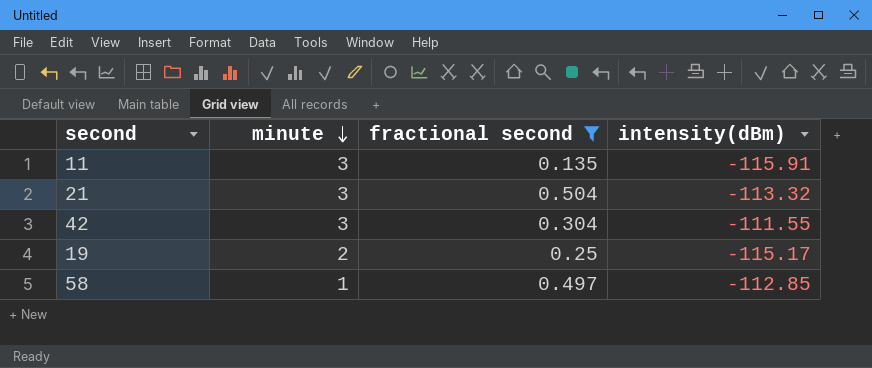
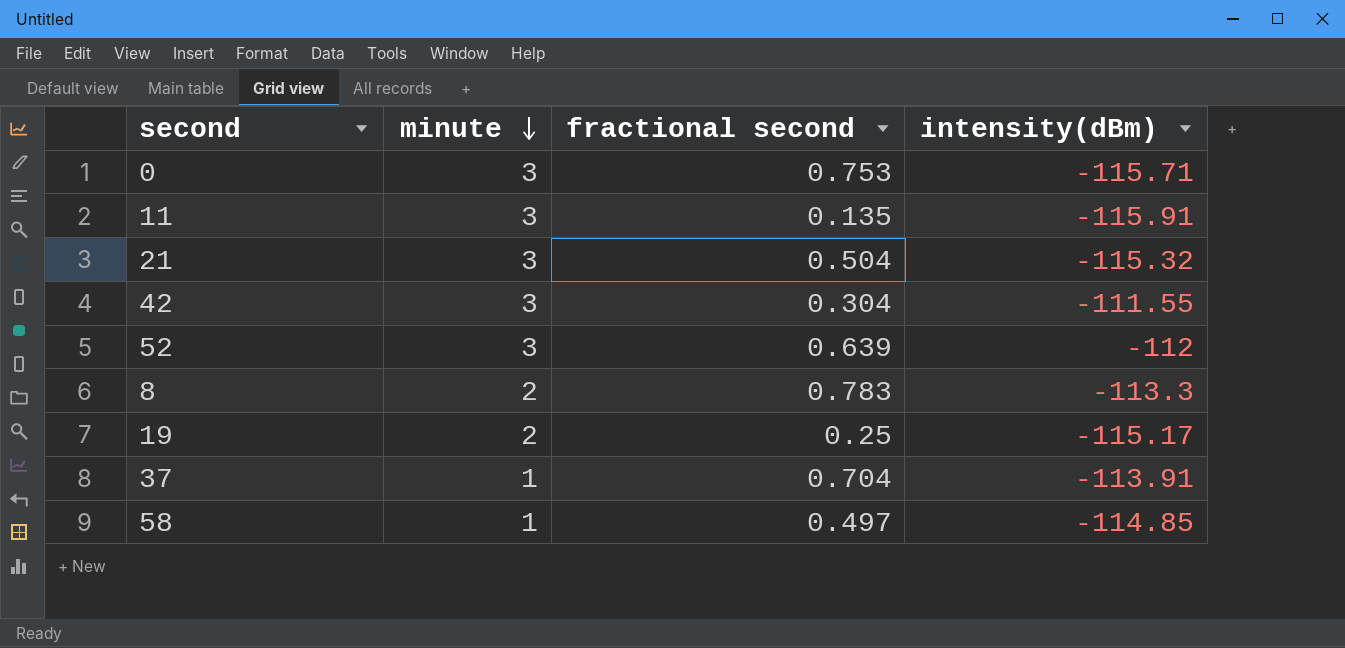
filter: fractional second <= 0.504 -> none
21 | intensity(dBm): -113.32 -> -115.32
58 | intensity(dBm): -112.85 -> -114.85

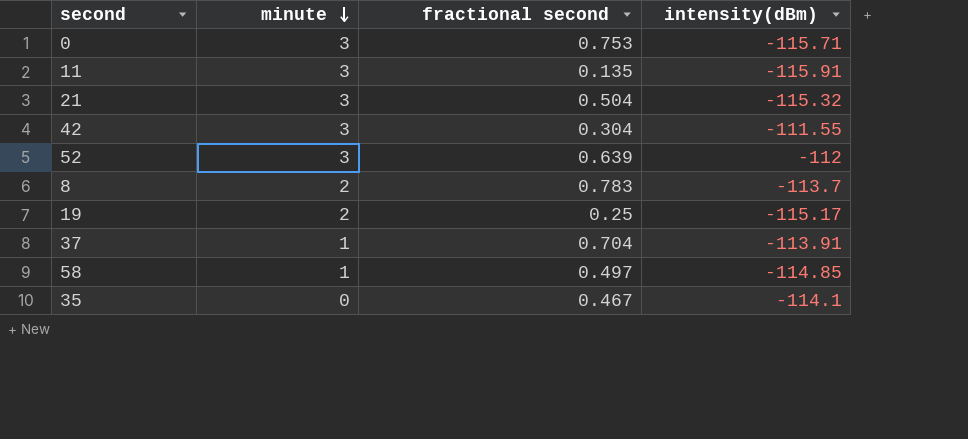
8 | intensity(dBm): -113.3 -> -113.7
row 35: none -> 0 | 0.467 | -114.1

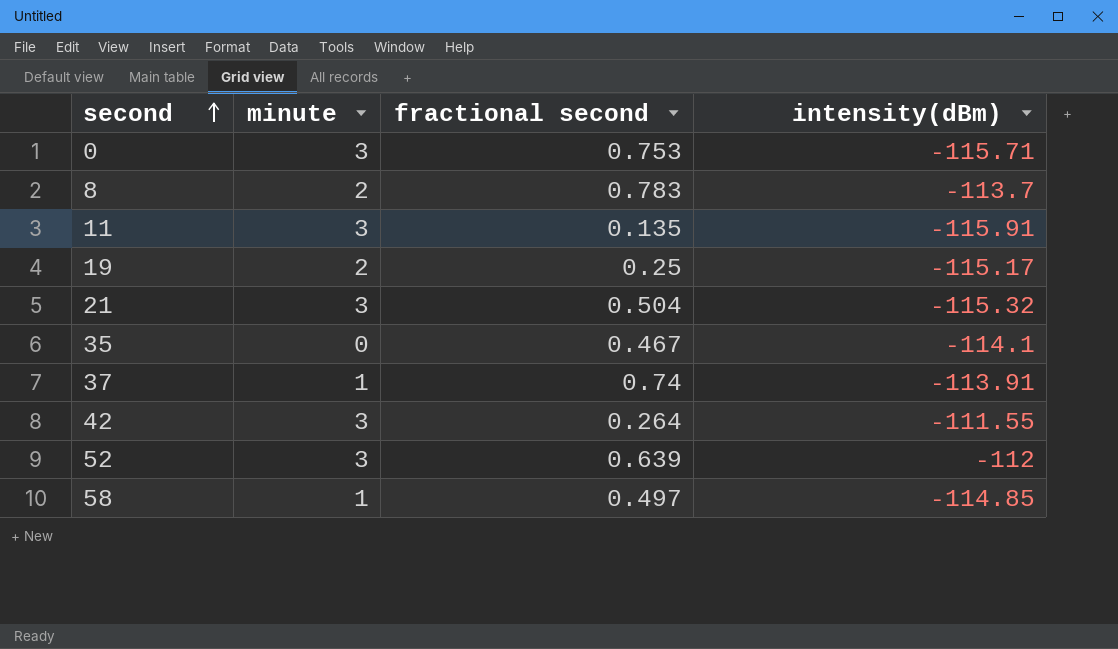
row order: minute descending -> second ascending
37 | fractional second: 0.704 -> 0.74
42 | fractional second: 0.304 -> 0.264

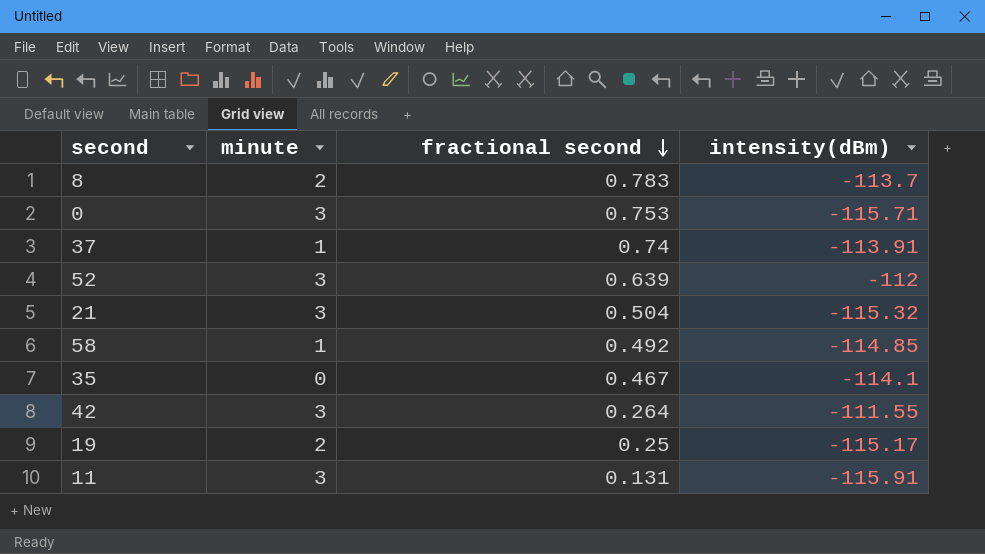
row order: second ascending -> fractional second descending
58 | fractional second: 0.497 -> 0.492
11 | fractional second: 0.135 -> 0.131

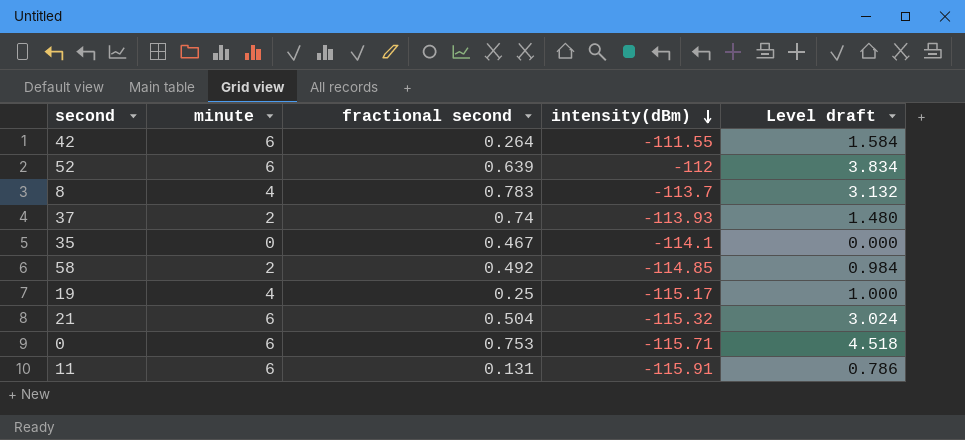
row order: fractional second descending -> intensity(dBm) descending
column Level draft | formula: none -> [minute] * [fractional second]
42 | minute: 3 -> 6
52 | minute: 3 -> 6
8 | minute: 2 -> 4
37 | minute: 1 -> 2
37 | intensity(dBm): -113.91 -> -113.93
58 | minute: 1 -> 2
19 | minute: 2 -> 4
21 | minute: 3 -> 6
0 | minute: 3 -> 6
11 | minute: 3 -> 6

